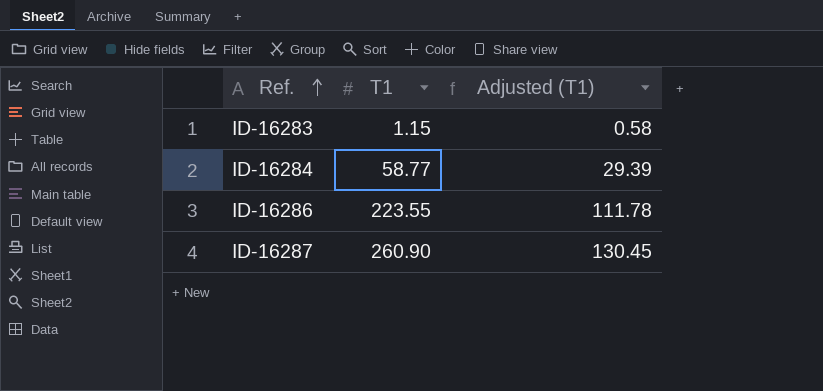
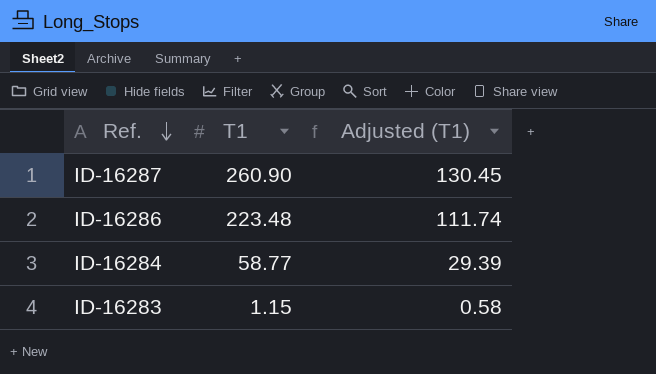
row order: Ref. ascending -> Ref. descending
ID-16286 | T1: 223.55 -> 223.48
ID-16286 | Adjusted (T1): 111.78 -> 111.74

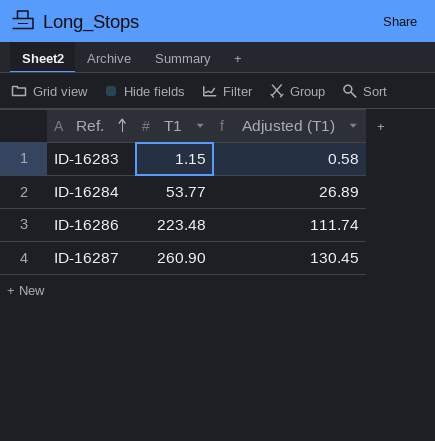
row order: Ref. descending -> Ref. ascending
ID-16284 | T1: 58.77 -> 53.77
ID-16284 | Adjusted (T1): 29.39 -> 26.89

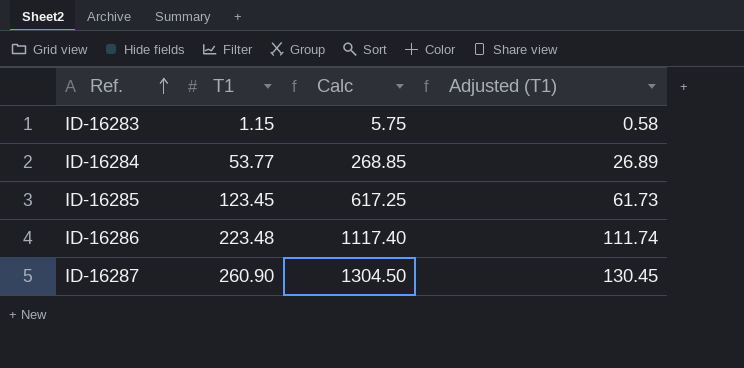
column Calc | formula: none -> [T1] * 5
row ID-16285: none -> 123.45 | 617.25 | 61.73

